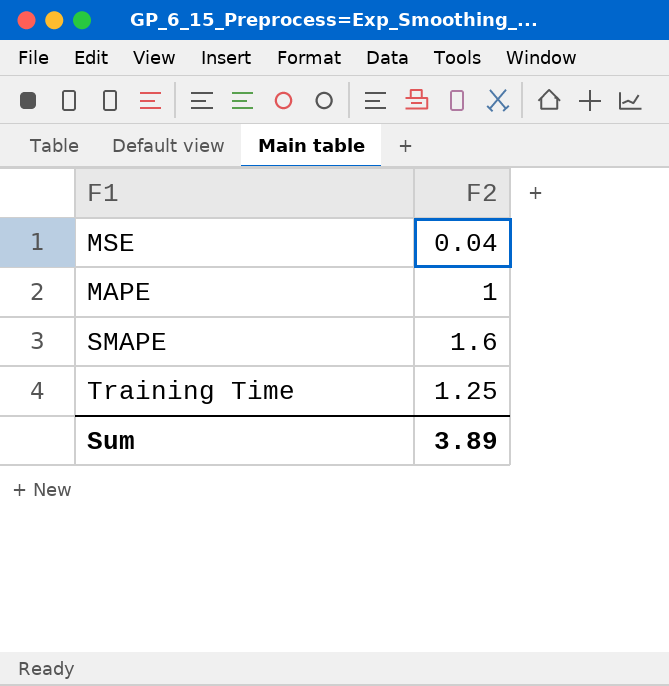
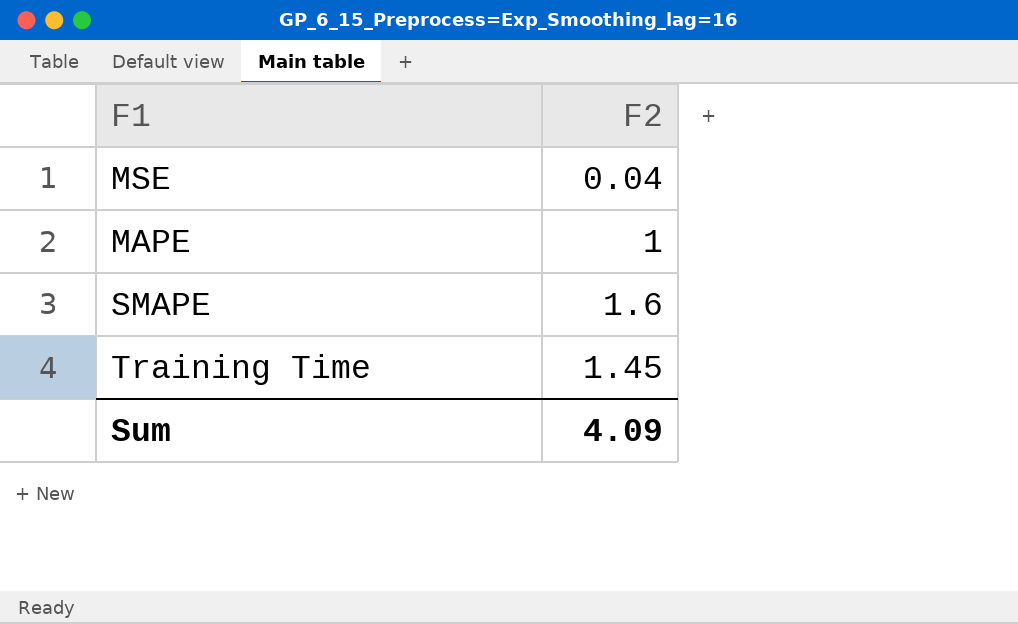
Training Time | F2: 1.25 -> 1.45
Sum | F2: 3.89 -> 4.09

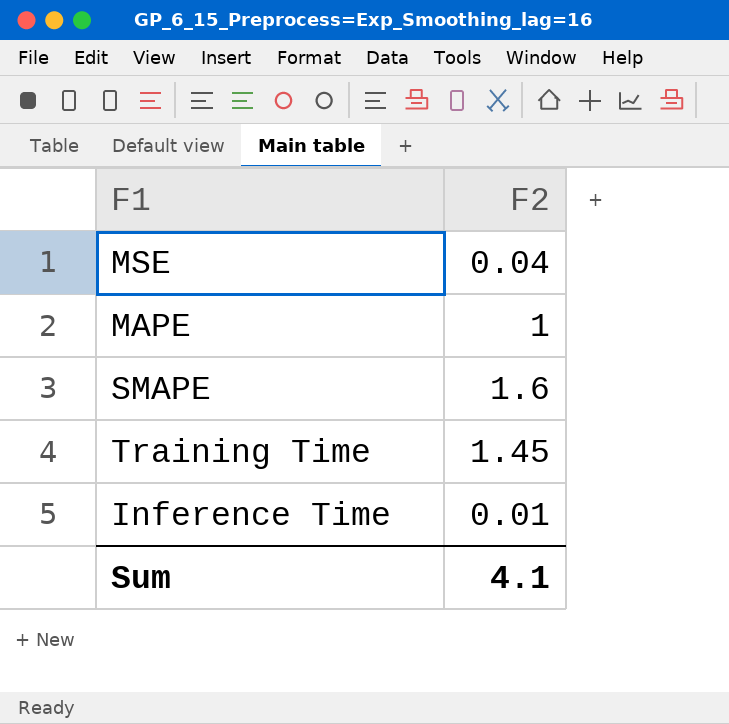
row Inference Time: none -> 0.01
Sum | F2: 4.09 -> 4.1

